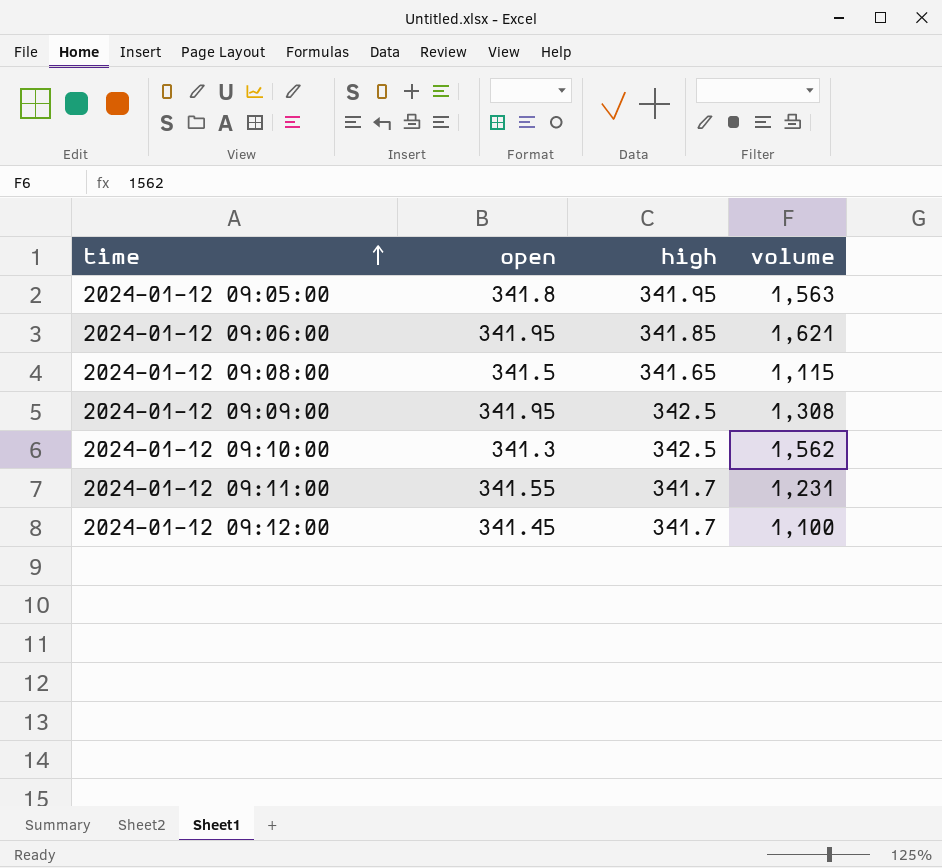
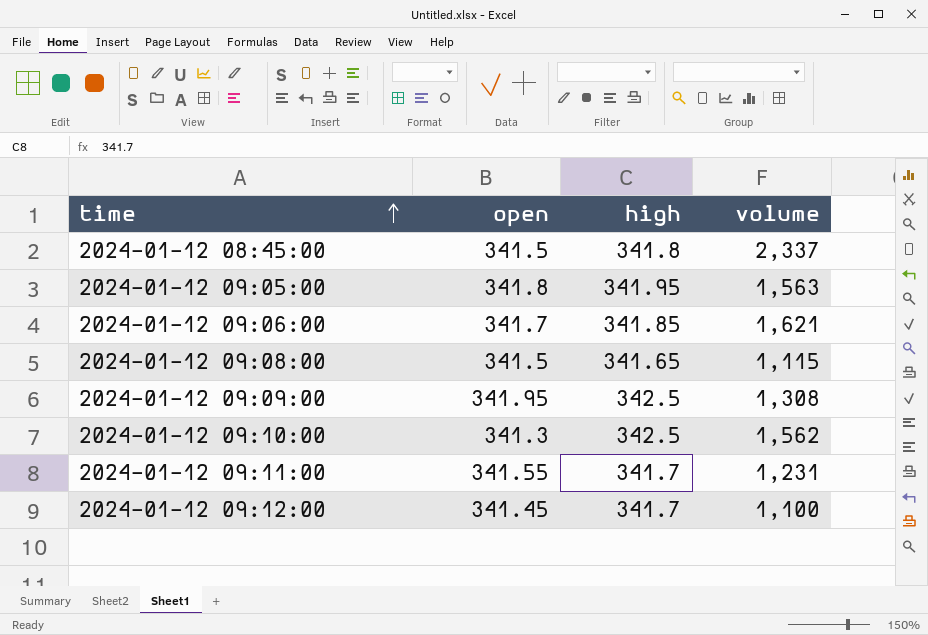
row 2024-01-12 08:45:00: none -> 341.5 | 341.8 | 2,337
2024-01-12 09:06:00 | open: 341.95 -> 341.7

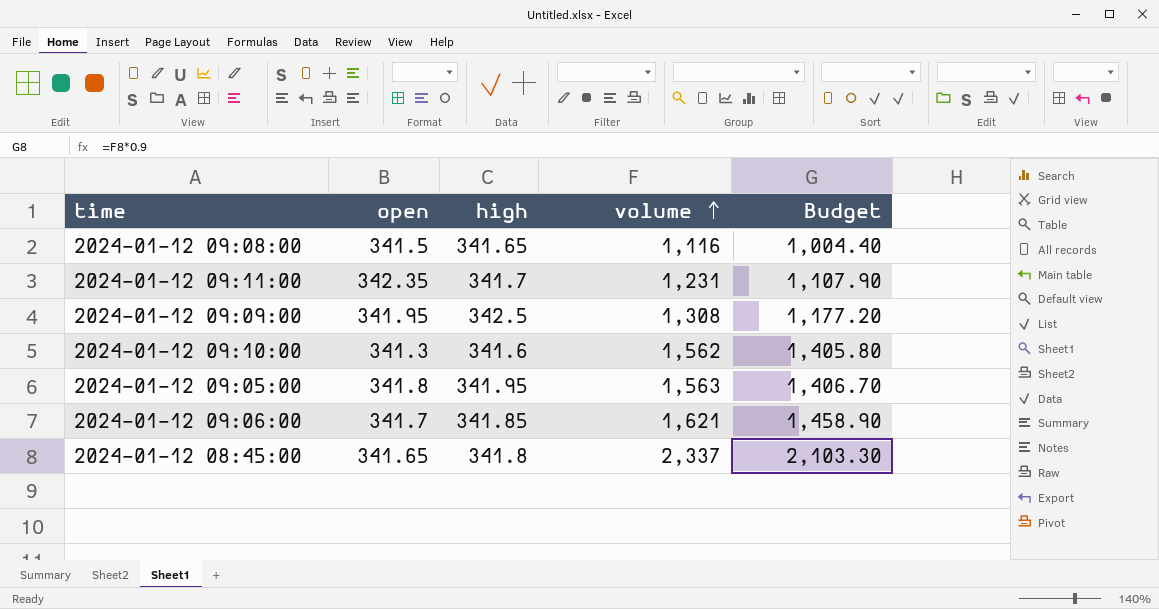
row order: time ascending -> volume ascending
column Budget | formula: none -> [volume] * 0.9
row 2024-01-12 09:12:00: 341.45 | 341.7 | 1,100 -> none
2024-01-12 09:08:00 | volume: 1,115 -> 1,116
2024-01-12 09:11:00 | open: 341.55 -> 342.35
2024-01-12 09:10:00 | high: 342.5 -> 341.6
2024-01-12 08:45:00 | open: 341.5 -> 341.65

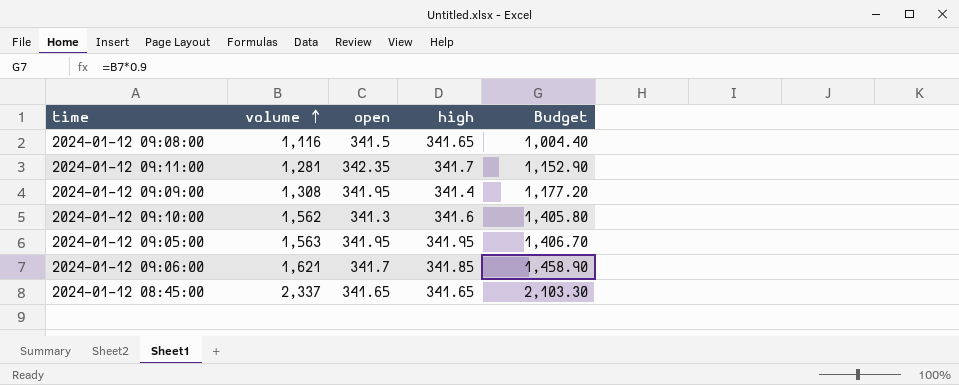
column volume | position: 4 -> 2
2024-01-12 09:11:00 | volume: 1,231 -> 1,281
2024-01-12 09:11:00 | Budget: 1,107.90 -> 1,152.90
2024-01-12 09:09:00 | high: 342.5 -> 341.4
2024-01-12 09:05:00 | open: 341.8 -> 341.95
2024-01-12 08:45:00 | high: 341.8 -> 341.65

